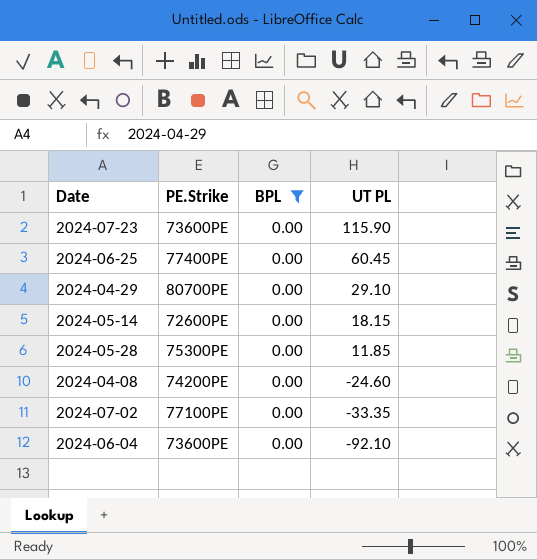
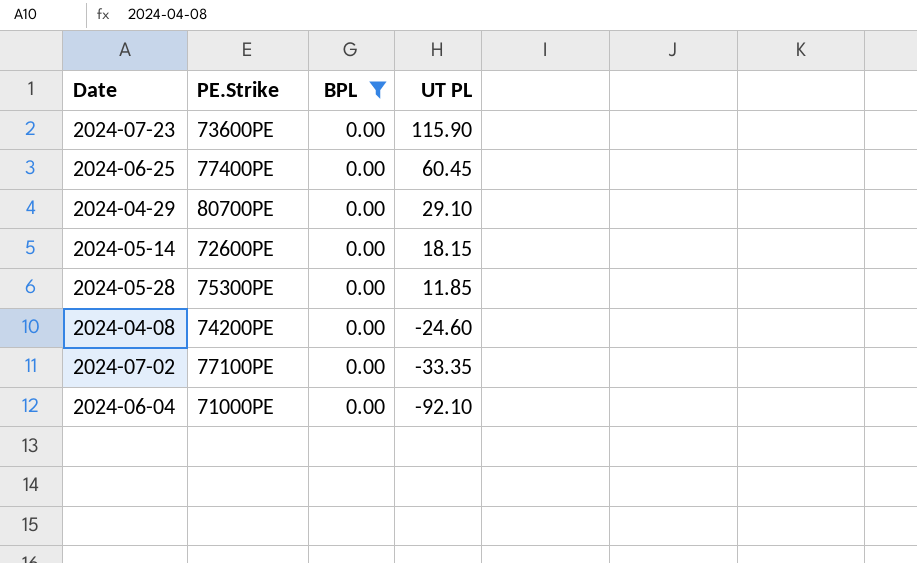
2024-06-04 | PE.Strike: 73600PE -> 71000PE

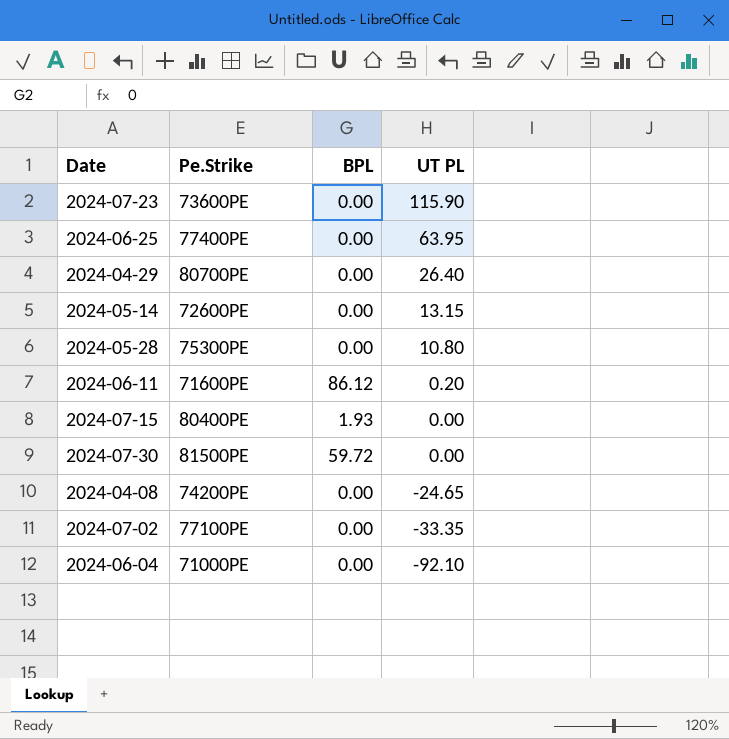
filter: BPL = 0.00 -> none
column name: PE.Strike -> Pe.Strike
2024-06-25 | UT PL: 60.45 -> 63.95
2024-04-29 | UT PL: 29.10 -> 26.40
2024-05-14 | UT PL: 18.15 -> 13.15
2024-05-28 | UT PL: 11.85 -> 10.80
2024-04-08 | UT PL: -24.60 -> -24.65

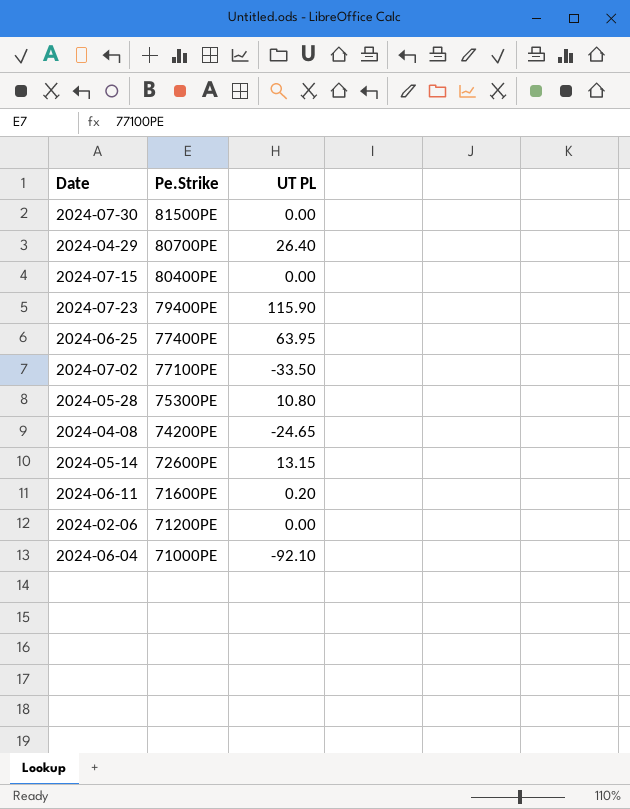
row order: UT PL descending -> Pe.Strike descending
column BPL | position: 3 -> none
2024-07-23 | Pe.Strike: 73600PE -> 79400PE
2024-07-02 | UT PL: -33.35 -> -33.50
row 2024-02-06: none -> 71200PE | 0.00

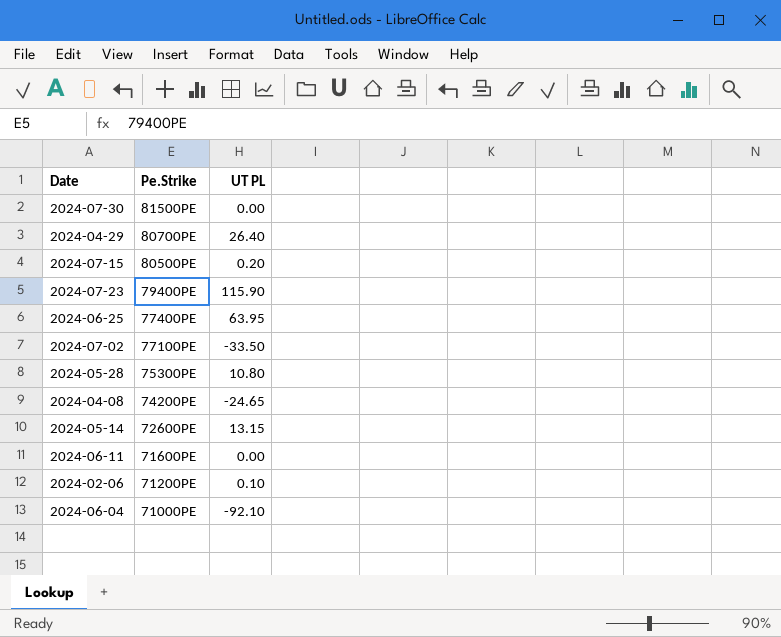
2024-07-15 | Pe.Strike: 80400PE -> 80500PE
2024-07-15 | UT PL: 0.00 -> 0.20
2024-06-11 | UT PL: 0.20 -> 0.00
2024-02-06 | UT PL: 0.00 -> 0.10

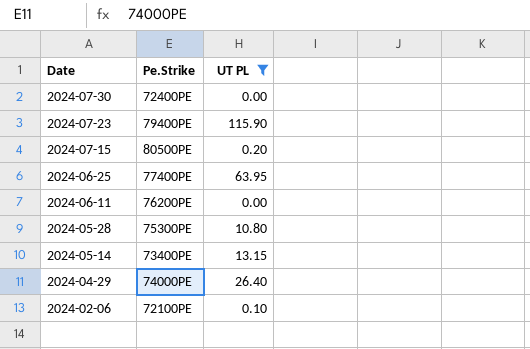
filter: none -> UT PL >= 0.00
row order: Pe.Strike descending -> Date descending
2024-07-30 | Pe.Strike: 81500PE -> 72400PE
2024-06-11 | Pe.Strike: 71600PE -> 76200PE
2024-05-14 | Pe.Strike: 72600PE -> 73400PE
2024-04-29 | Pe.Strike: 80700PE -> 74000PE
2024-02-06 | Pe.Strike: 71200PE -> 72100PE

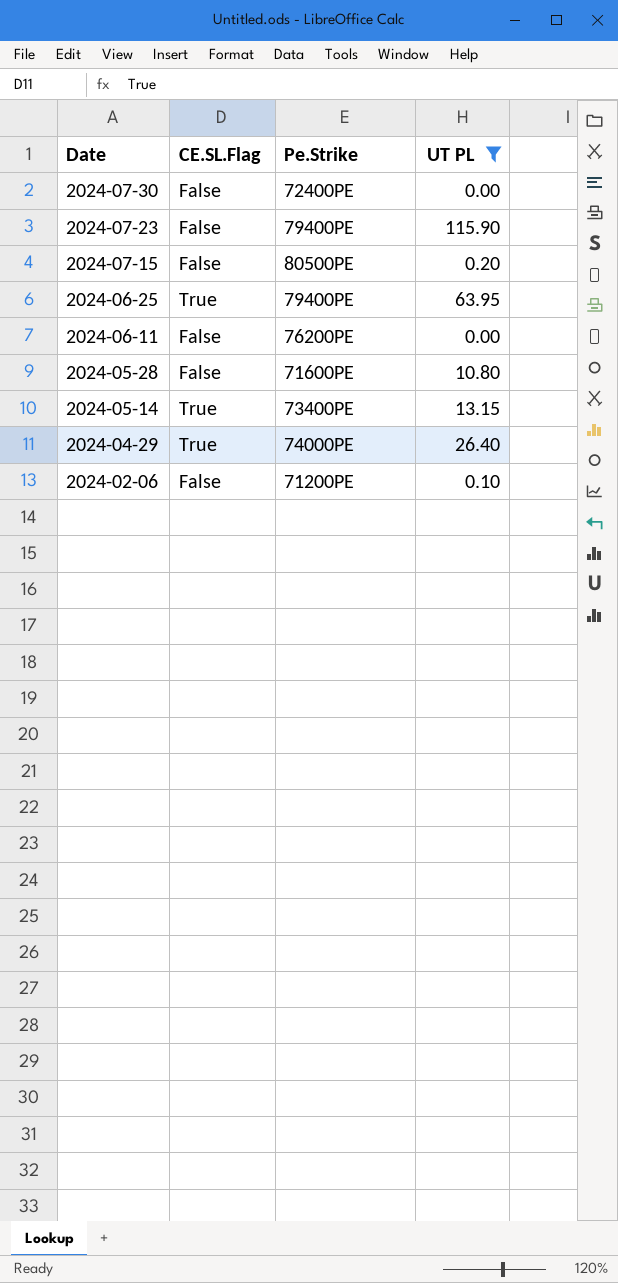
column CE.SL.Flag | position: none -> 2
2024-06-25 | Pe.Strike: 77400PE -> 79400PE
2024-05-28 | Pe.Strike: 75300PE -> 71600PE
2024-02-06 | Pe.Strike: 72100PE -> 71200PE

